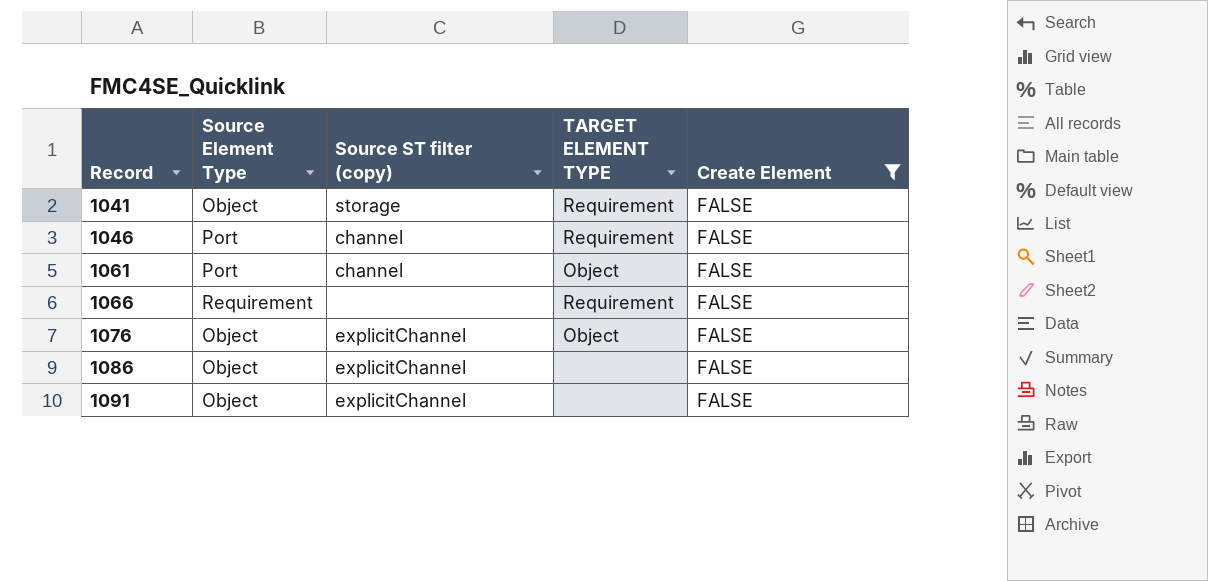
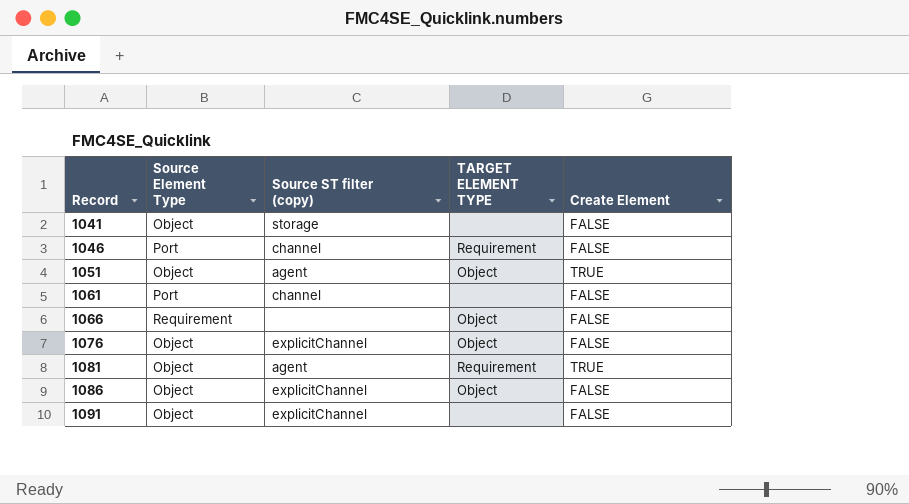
filter: Create Element = FALSE -> none
1041 | TARGET ELEMENT TYPE: Requirement -> none
1061 | TARGET ELEMENT TYPE: Object -> none
1066 | TARGET ELEMENT TYPE: Requirement -> Object
1086 | TARGET ELEMENT TYPE: none -> Object

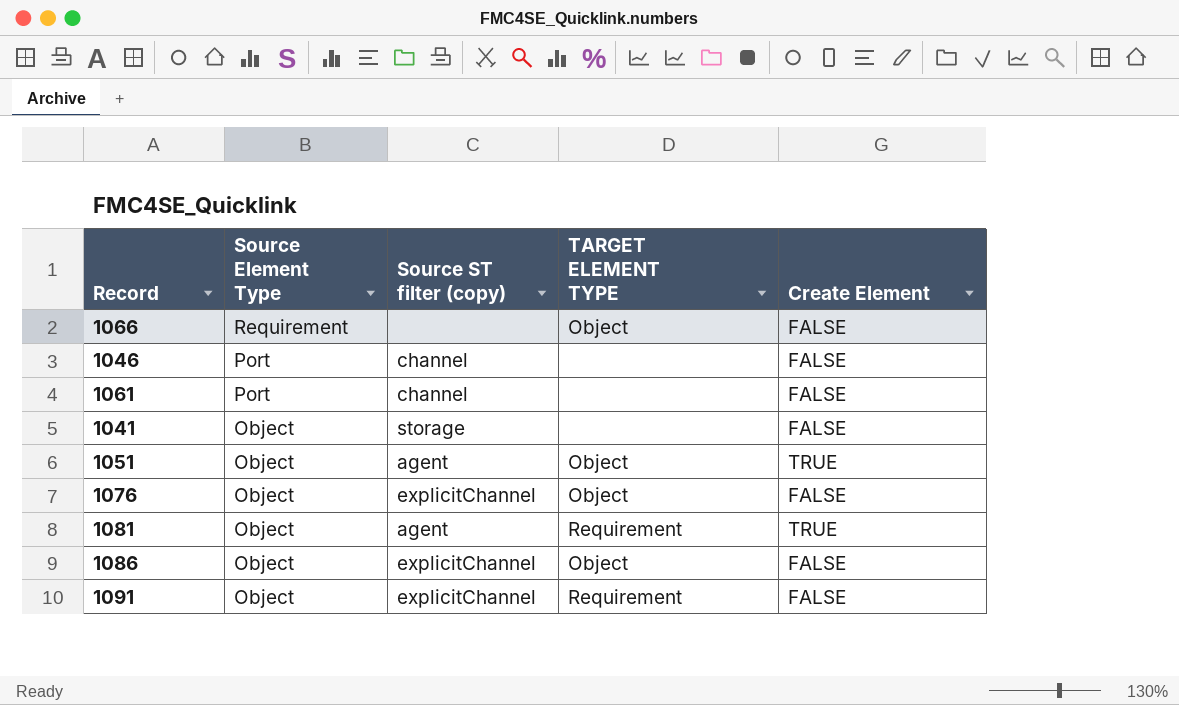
row order: Record ascending -> Source Element Type descending
1046 | TARGET ELEMENT TYPE: Requirement -> none
1091 | TARGET ELEMENT TYPE: none -> Requirement

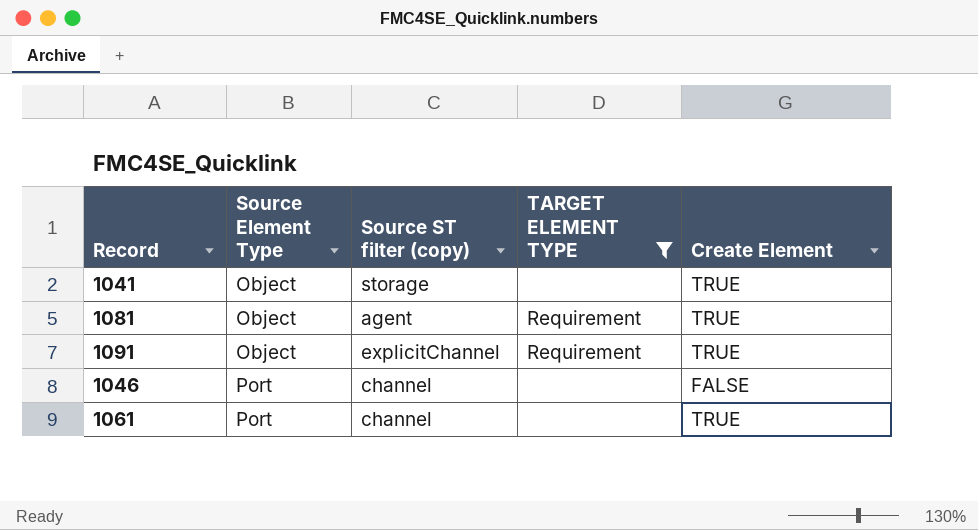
filter: none -> TARGET ELEMENT TYPE != Object
row order: Source Element Type descending -> Source Element Type ascending
1041 | Create Element: FALSE -> TRUE
1091 | Create Element: FALSE -> TRUE
1061 | Create Element: FALSE -> TRUE

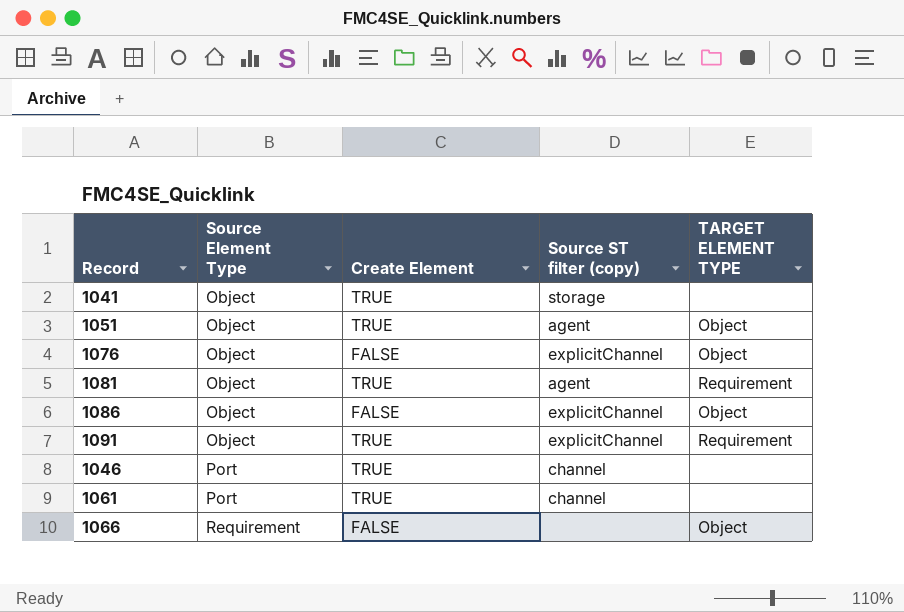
filter: TARGET ELEMENT TYPE != Object -> none
column Create Element | position: 5 -> 3
1046 | Create Element: FALSE -> TRUE

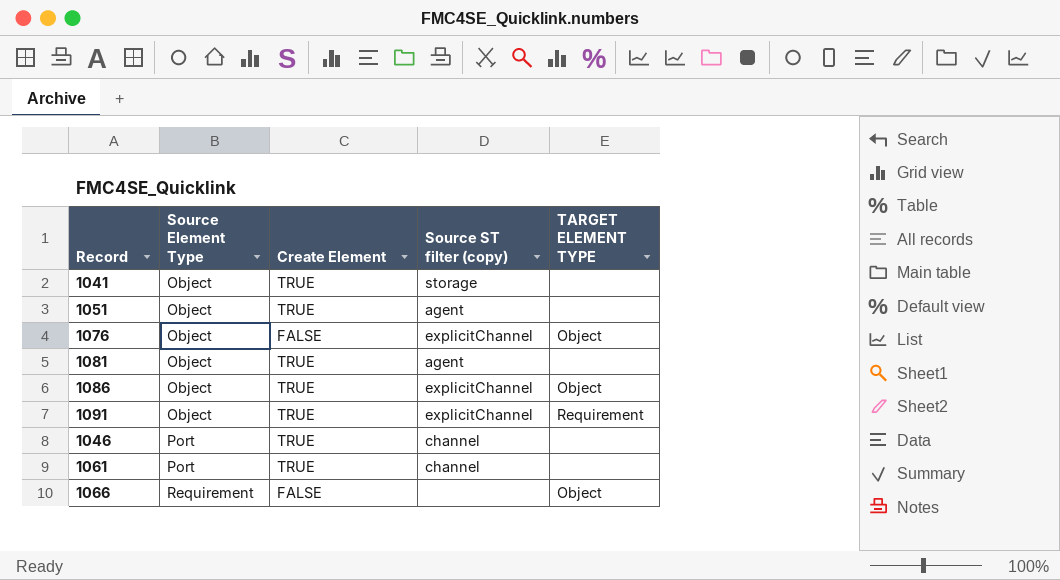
1051 | TARGET ELEMENT TYPE: Object -> none
1081 | TARGET ELEMENT TYPE: Requirement -> none
1086 | Create Element: FALSE -> TRUE

